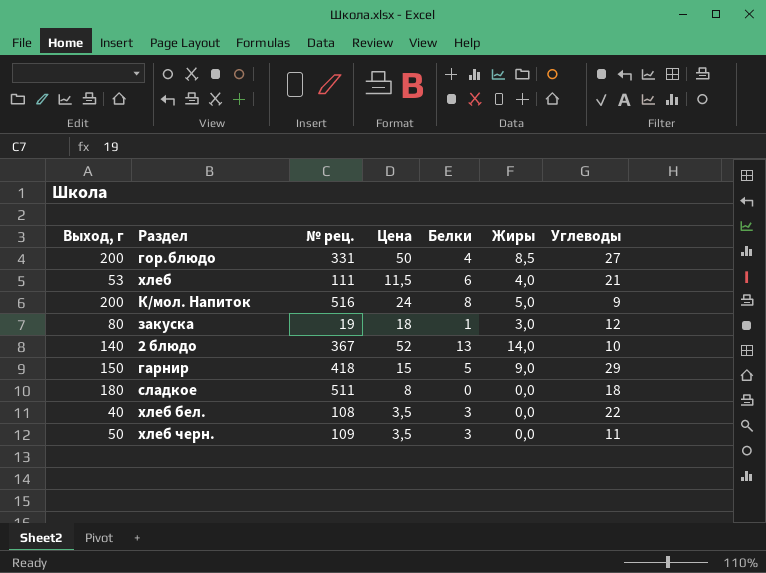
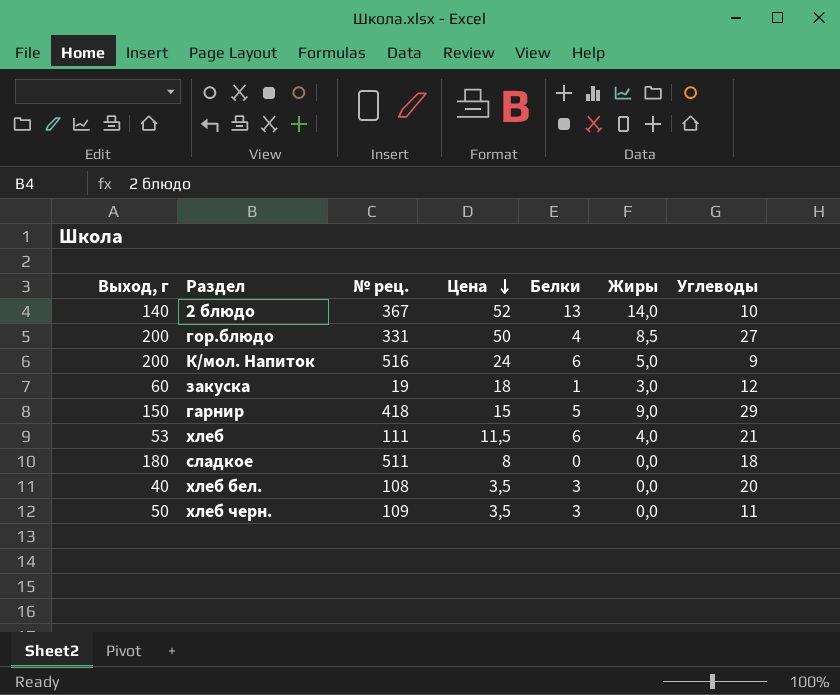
row order: none -> Цена descending
К/мол. Напиток | Белки: 8 -> 6
закуска | Выход, г: 80 -> 60
хлеб бел. | Углеводы: 22 -> 20

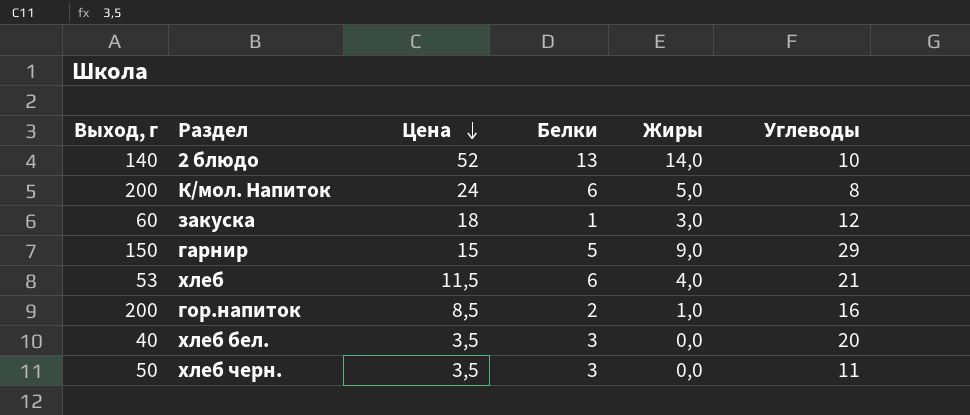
column № рец. | position: 3 -> none
row гор.блюдо: 200 | 331 | 50 | 4 | 8,5 | 27 -> none
row сладкое: 180 | 511 | 8 | 0 | 0,0 | 18 -> none
К/мол. Напиток | Углеводы: 9 -> 8
row гор.напиток: none -> 200 | 8,5 | 2 | 1,0 | 16

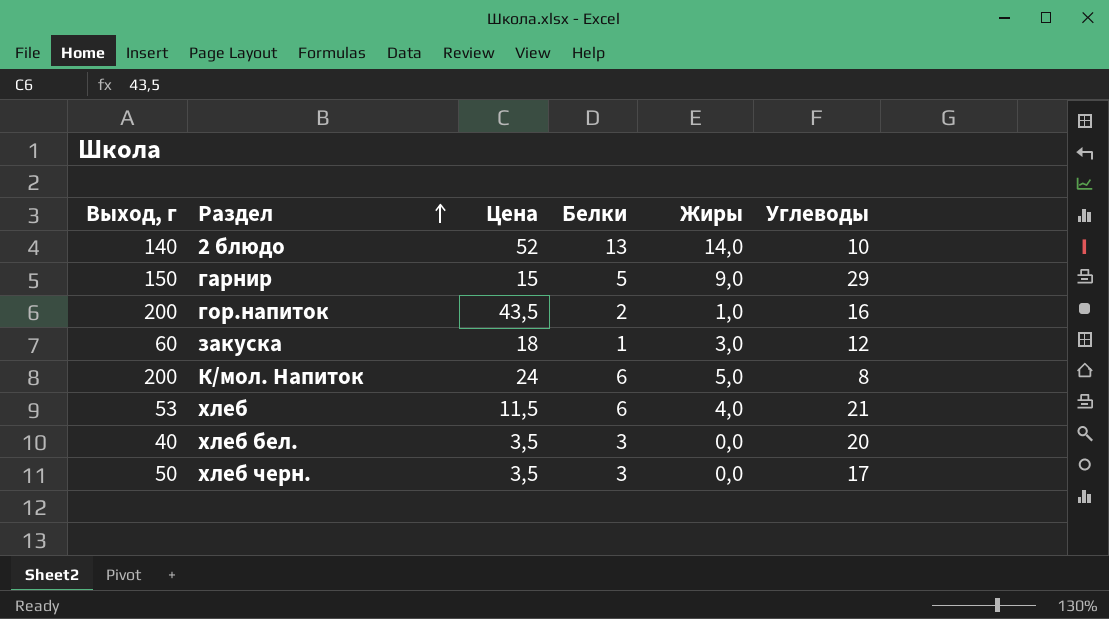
row order: Цена descending -> Раздел ascending
гор.напиток | Цена: 8,5 -> 43,5
хлеб черн. | Углеводы: 11 -> 17

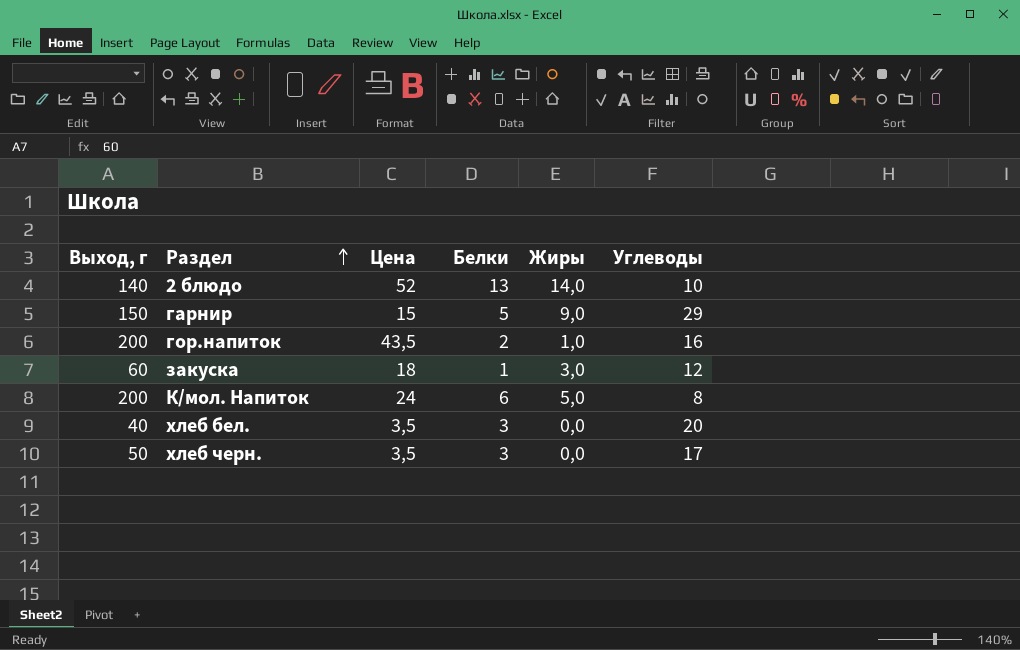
row хлеб: 53 | 11,5 | 6 | 4,0 | 21 -> none

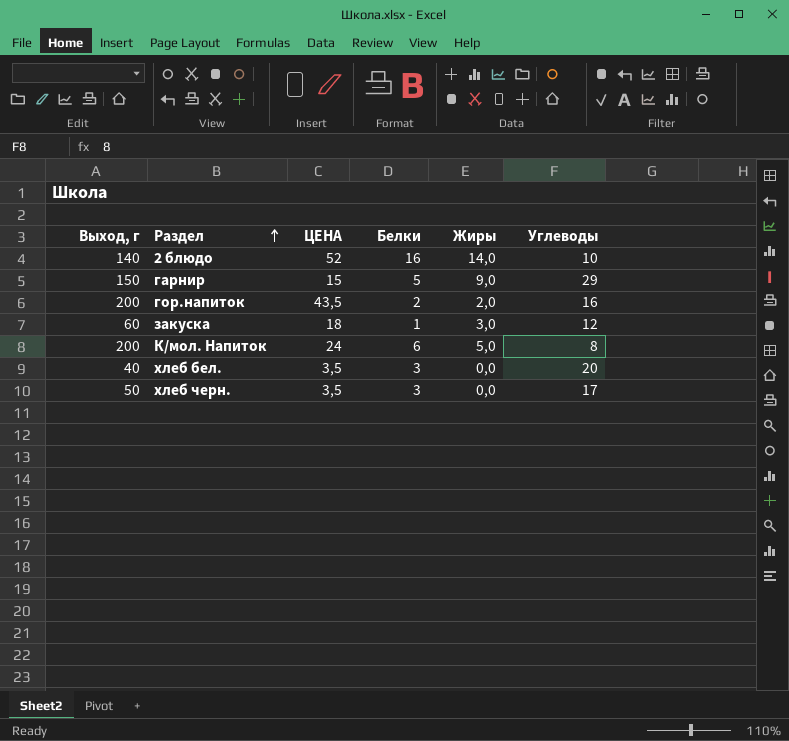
column name: Цена -> ЦЕНА
2 блюдо | Белки: 13 -> 16
гор.напиток | Жиры: 1,0 -> 2,0

